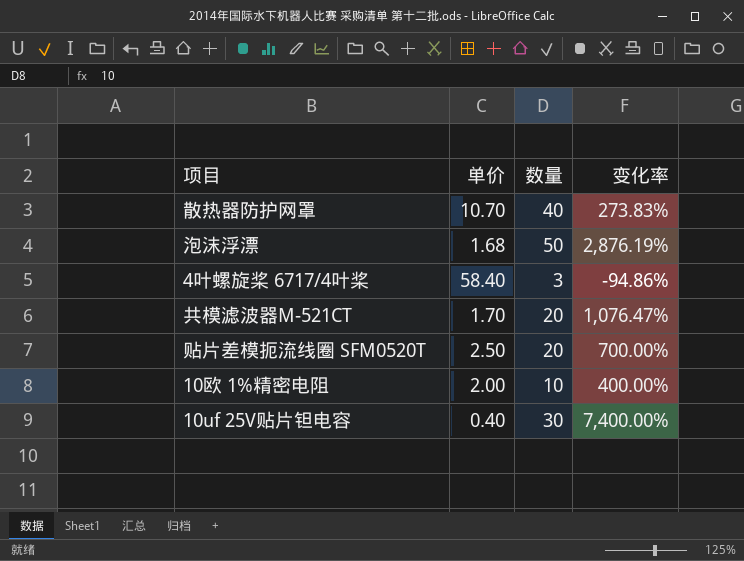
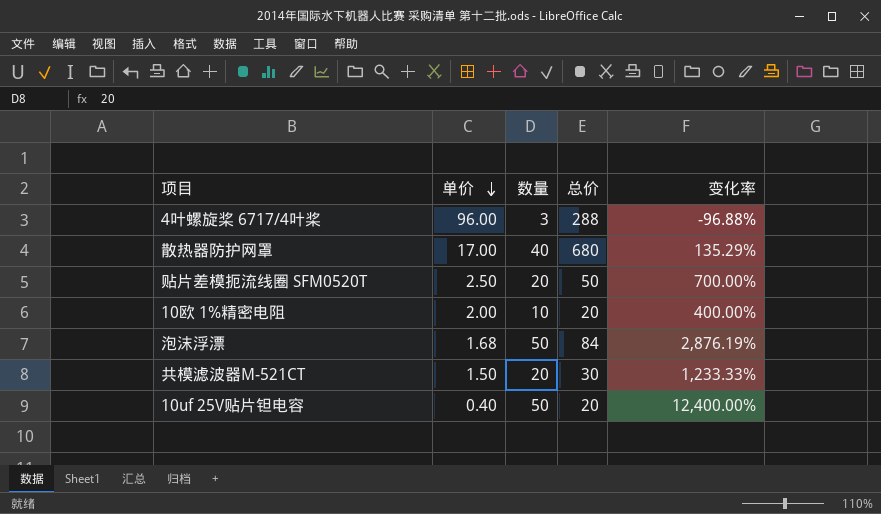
row order: none -> 单价 descending
column 总价 | formula: none -> [单价] * [数量]
4叶螺旋桨 6717/4叶桨 | 单价: 58.40 -> 96.00
4叶螺旋桨 6717/4叶桨 | 变化率: -94.86% -> -96.88%
散热器防护网罩 | 单价: 10.70 -> 17.00
散热器防护网罩 | 变化率: 273.83% -> 135.29%
共模滤波器M-521CT | 单价: 1.70 -> 1.50
共模滤波器M-521CT | 变化率: 1,076.47% -> 1,233.33%
10uf 25V贴片钽电容 | 数量: 30 -> 50
10uf 25V贴片钽电容 | 变化率: 7,400.00% -> 12,400.00%

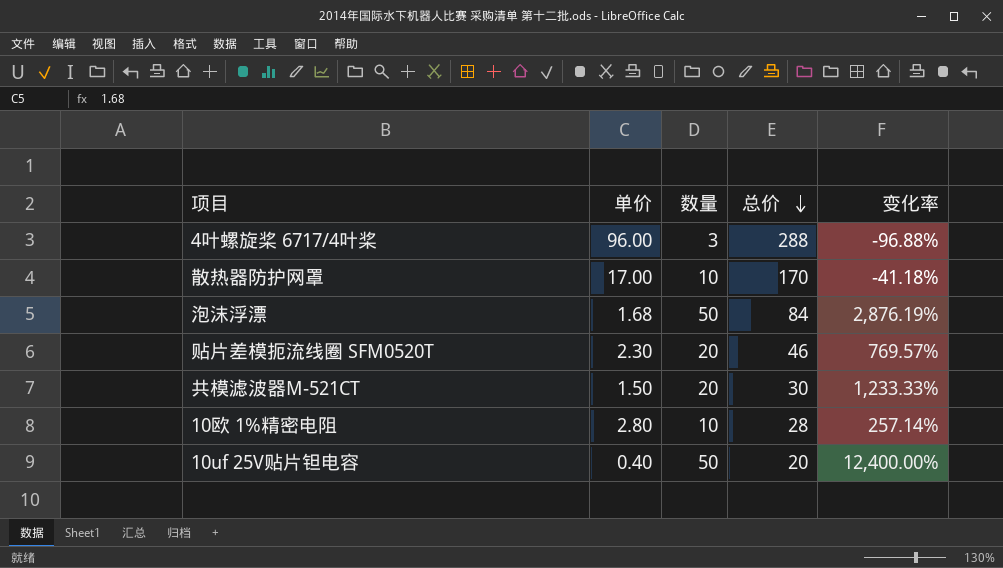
row order: 单价 descending -> 总价 descending
散热器防护网罩 | 数量: 40 -> 10
散热器防护网罩 | 总价: 680 -> 170
散热器防护网罩 | 变化率: 135.29% -> -41.18%
贴片差模扼流线圈 SFM0520T | 单价: 2.50 -> 2.30
贴片差模扼流线圈 SFM0520T | 总价: 50 -> 46
贴片差模扼流线圈 SFM0520T | 变化率: 700.00% -> 769.57%
10欧 1%精密电阻 | 单价: 2.00 -> 2.80
10欧 1%精密电阻 | 总价: 20 -> 28
10欧 1%精密电阻 | 变化率: 400.00% -> 257.14%

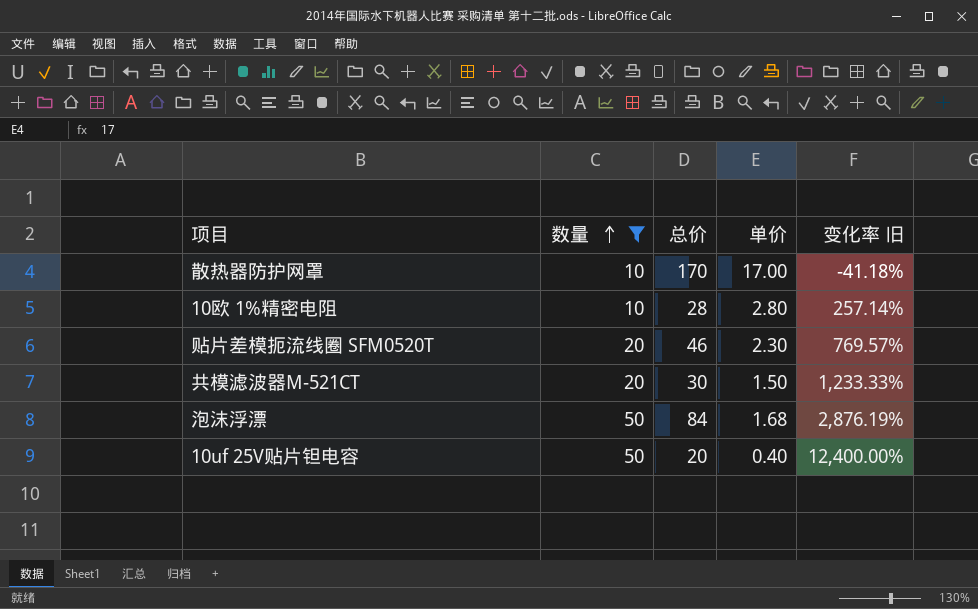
filter: none -> 数量 != 3
row order: 总价 descending -> 数量 ascending
column 单价 | position: 2 -> 4
column name: 变化率 -> 变化率 旧

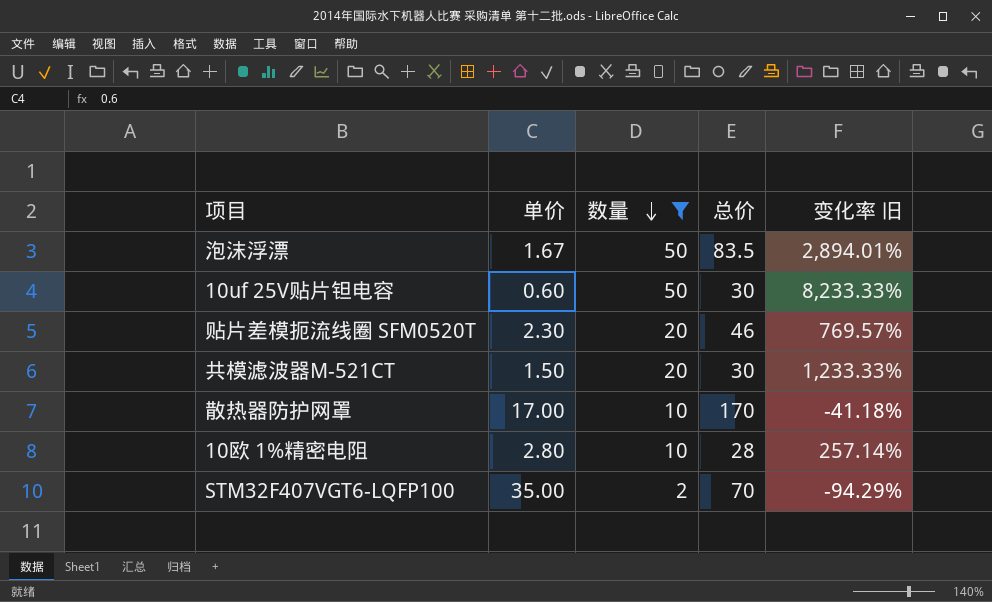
row order: 数量 ascending -> 数量 descending
column 单价 | position: 4 -> 2
泡沫浮漂 | 单价: 1.68 -> 1.67
泡沫浮漂 | 总价: 84 -> 83.5
泡沫浮漂 | 变化率 旧: 2,876.19% -> 2,894.01%
10uf 25V贴片钽电容 | 单价: 0.40 -> 0.60
10uf 25V贴片钽电容 | 总价: 20 -> 30
10uf 25V贴片钽电容 | 变化率 旧: 12,400.00% -> 8,233.33%
row STM32F407VGT6-LQFP100: none -> 35.00 | 2 | 70 | -94.29%

